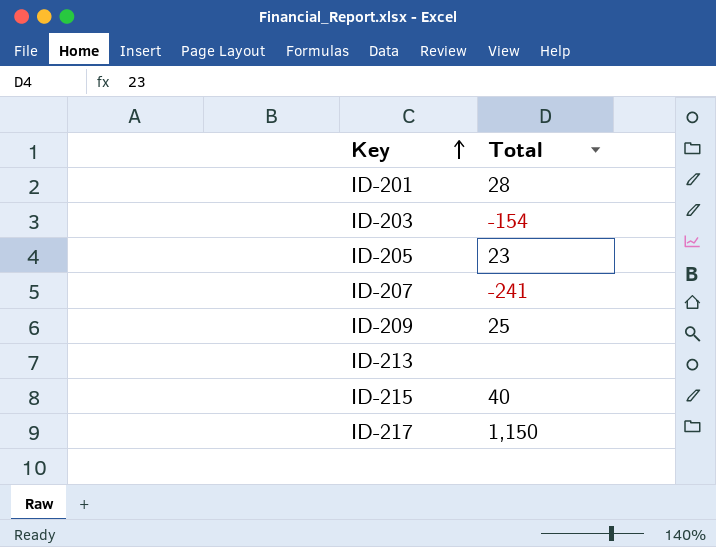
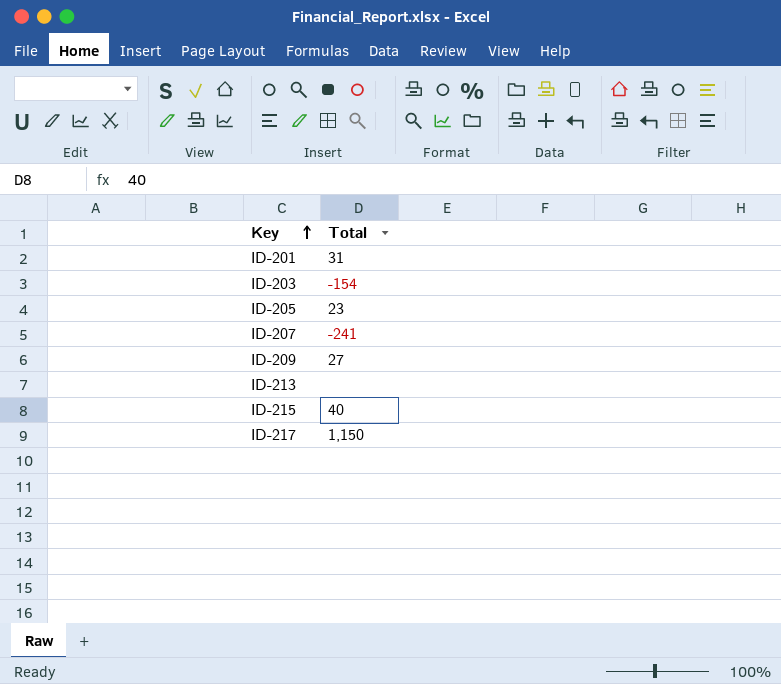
ID-201 | Total: 28 -> 31
ID-209 | Total: 25 -> 27

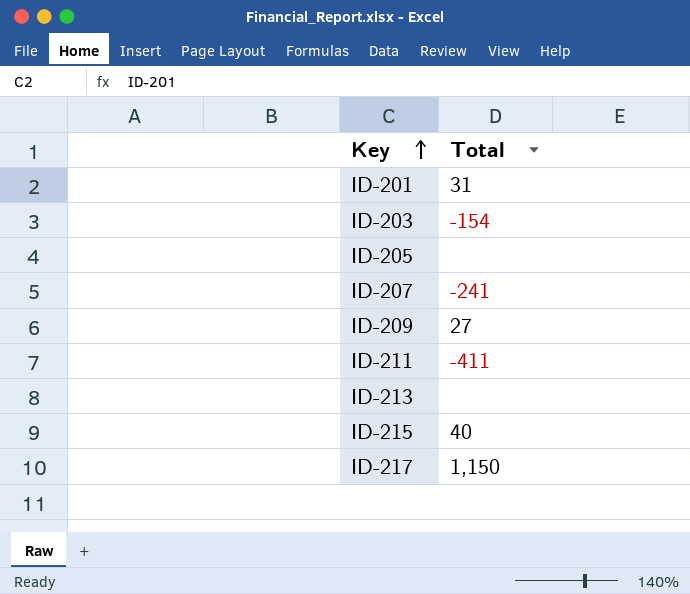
ID-205 | Total: 23 -> none
row ID-211: none -> -411

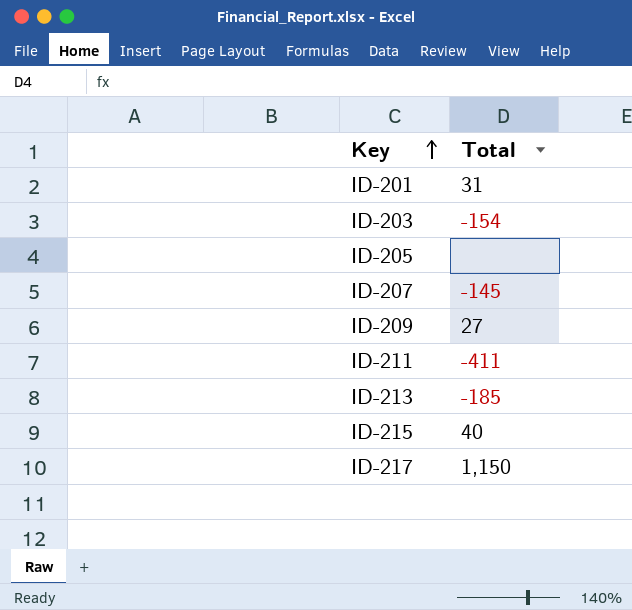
ID-207 | Total: -241 -> -145
ID-213 | Total: none -> -185

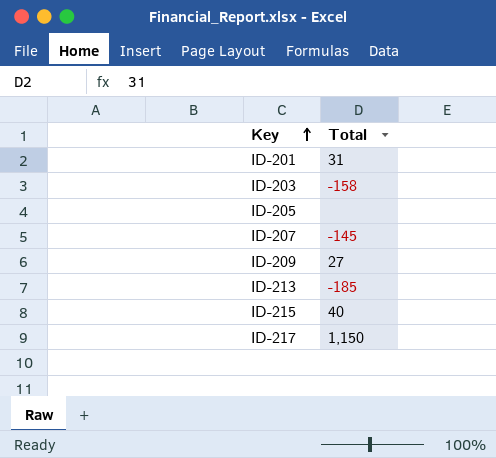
row ID-211: -411 -> none
ID-203 | Total: -154 -> -158

